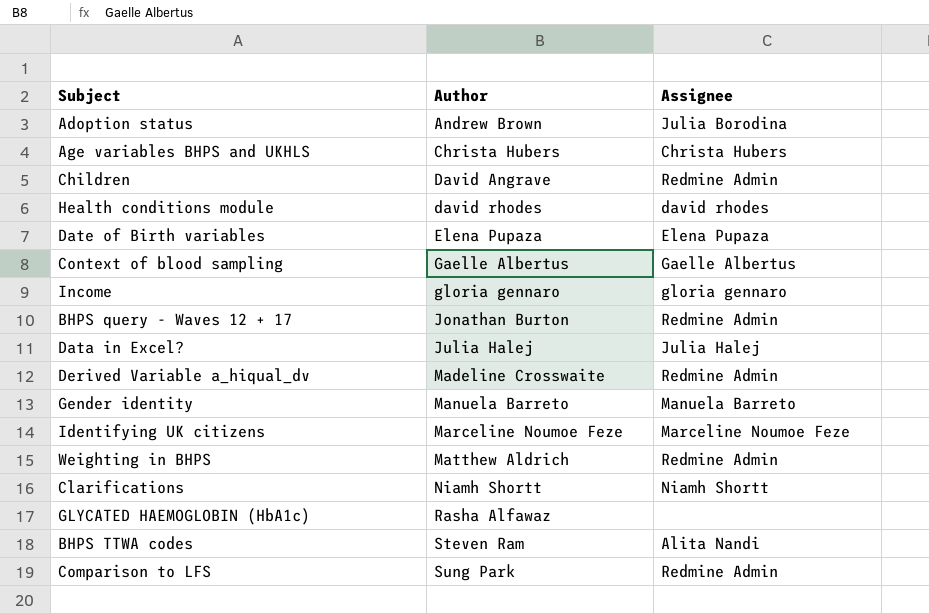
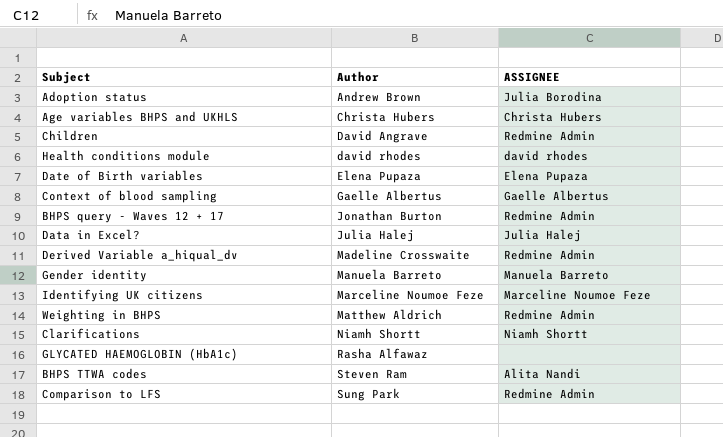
column name: Assignee -> ASSIGNEE
row Income: gloria gennaro | gloria gennaro -> none

